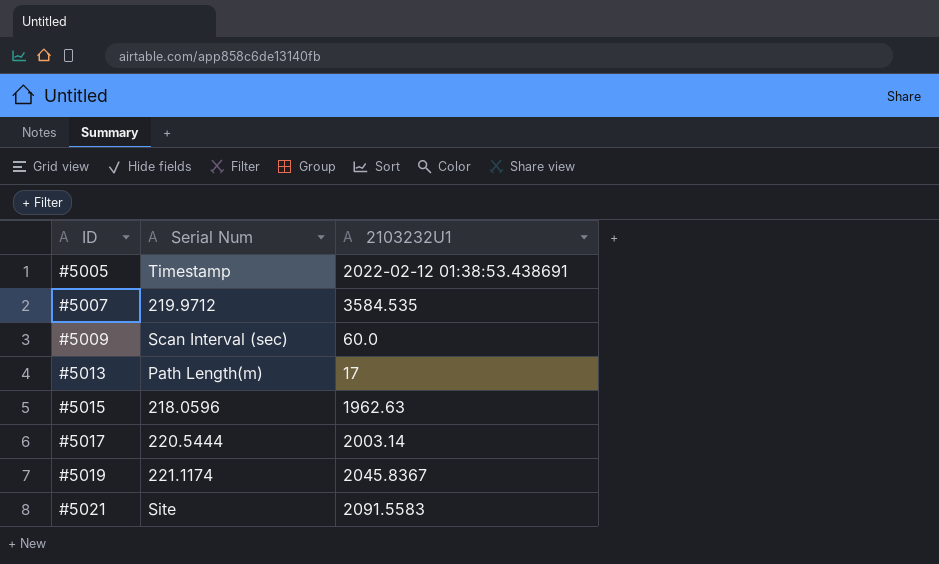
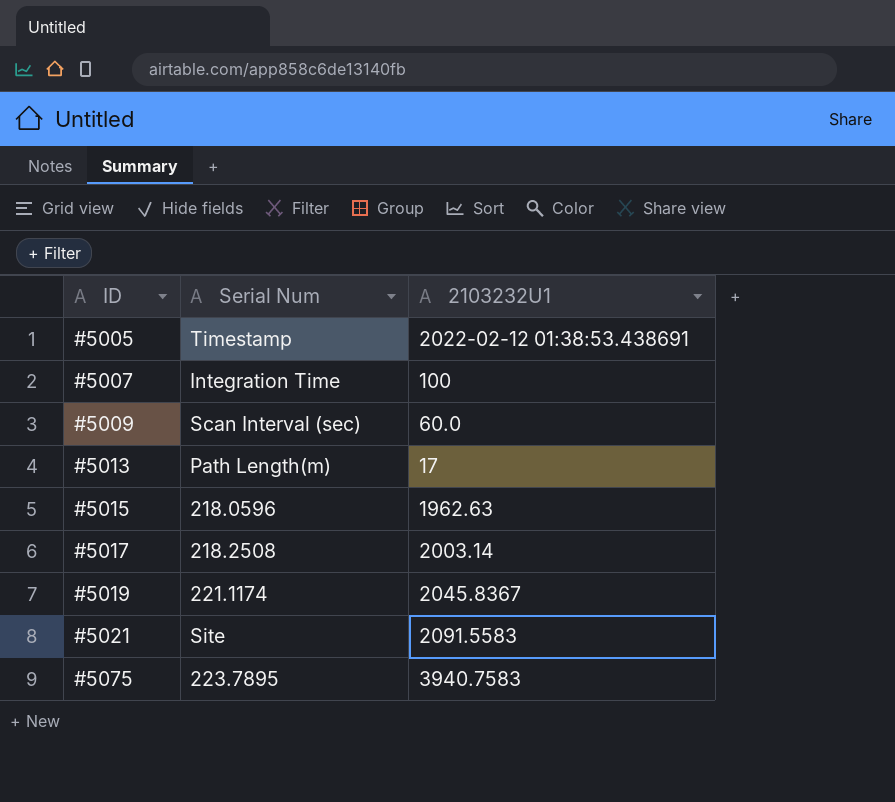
#5007 | Serial Num: 219.9712 -> Integration Time
#5007 | 2103232U1: 3584.535 -> 100
#5017 | Serial Num: 220.5444 -> 218.2508
row #5075: none -> 223.7895 | 3940.7583

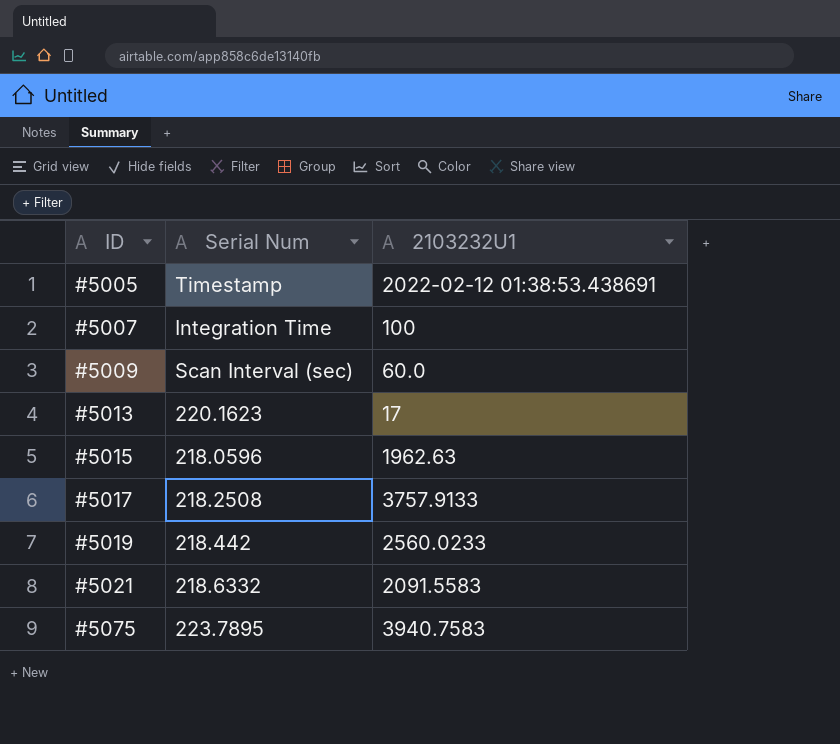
#5013 | Serial Num: Path Length(m) -> 220.1623
#5017 | 2103232U1: 2003.14 -> 3757.9133
#5019 | Serial Num: 221.1174 -> 218.442
#5019 | 2103232U1: 2045.8367 -> 2560.0233
#5021 | Serial Num: Site -> 218.6332

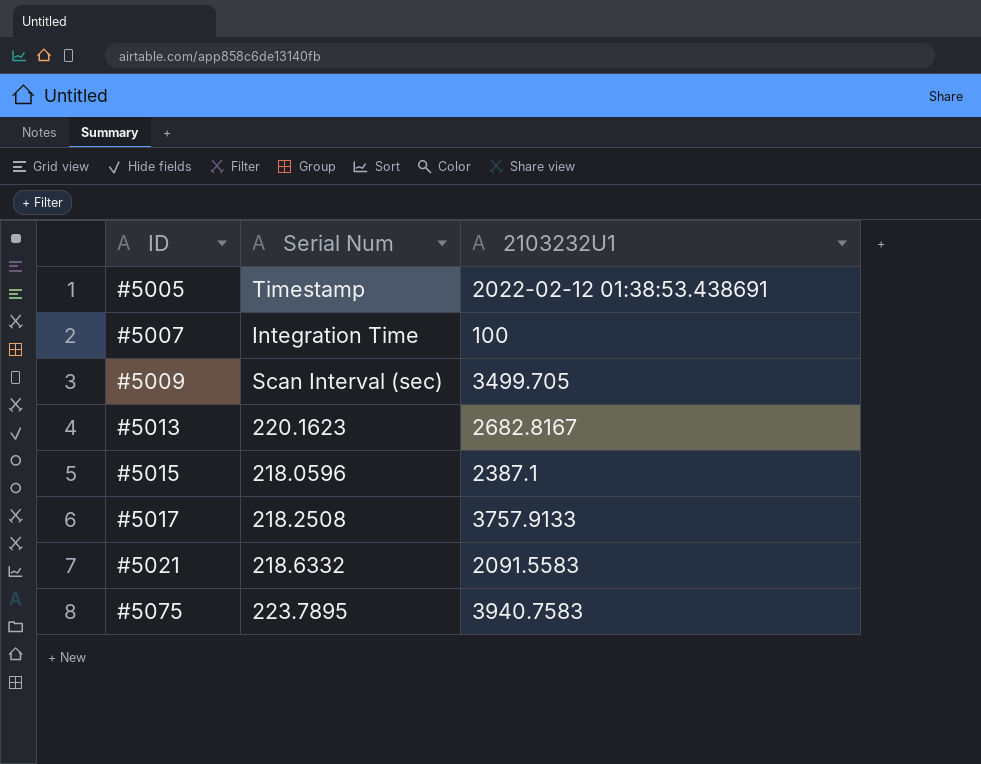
row #5019: 218.442 | 2560.0233 -> none
#5009 | 2103232U1: 60.0 -> 3499.705
#5013 | 2103232U1: 17 -> 2682.8167
#5015 | 2103232U1: 1962.63 -> 2387.1

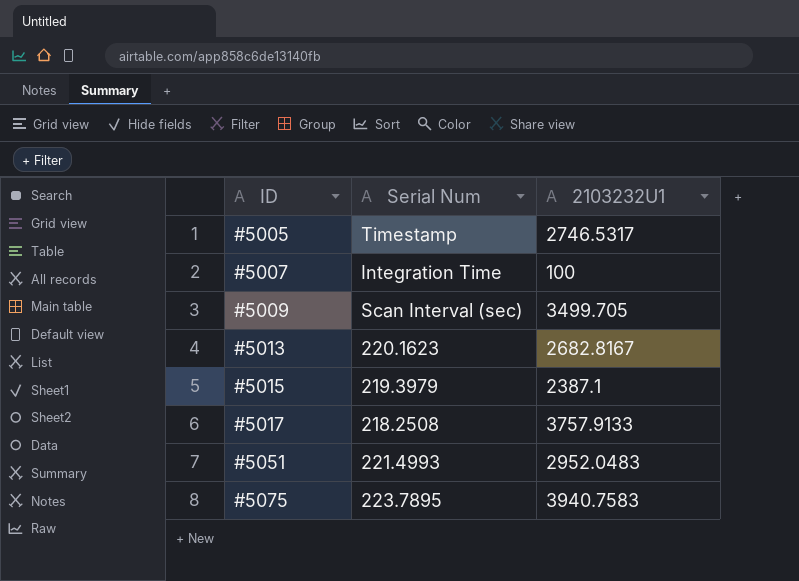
row #5021: 218.6332 | 2091.5583 -> none
#5005 | 2103232U1: 2022-02-12 01:38:53.438691 -> 2746.5317
#5015 | Serial Num: 218.0596 -> 219.3979
row #5051: none -> 221.4993 | 2952.0483

